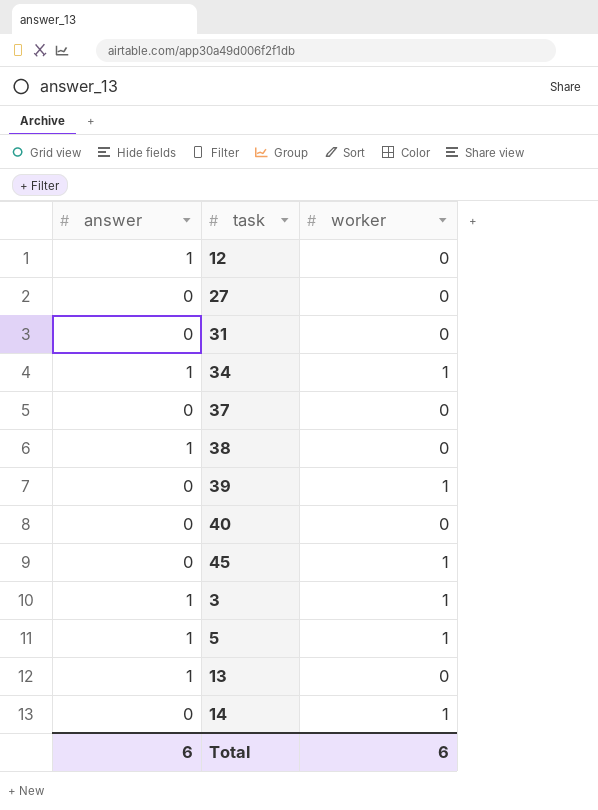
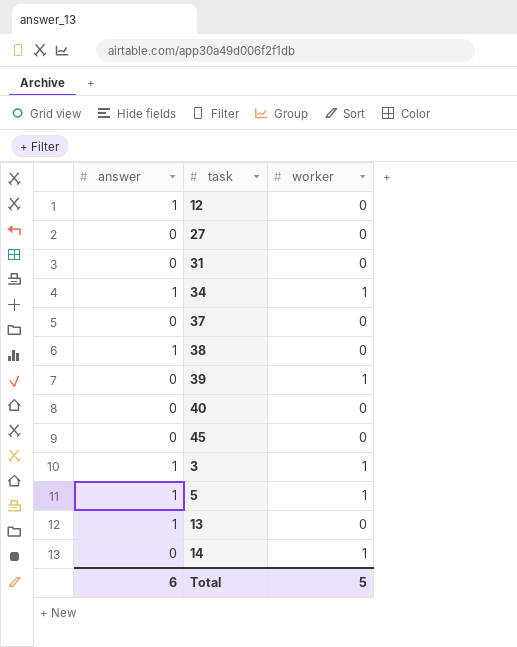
45 | worker: 1 -> 0
Total | worker: 6 -> 5

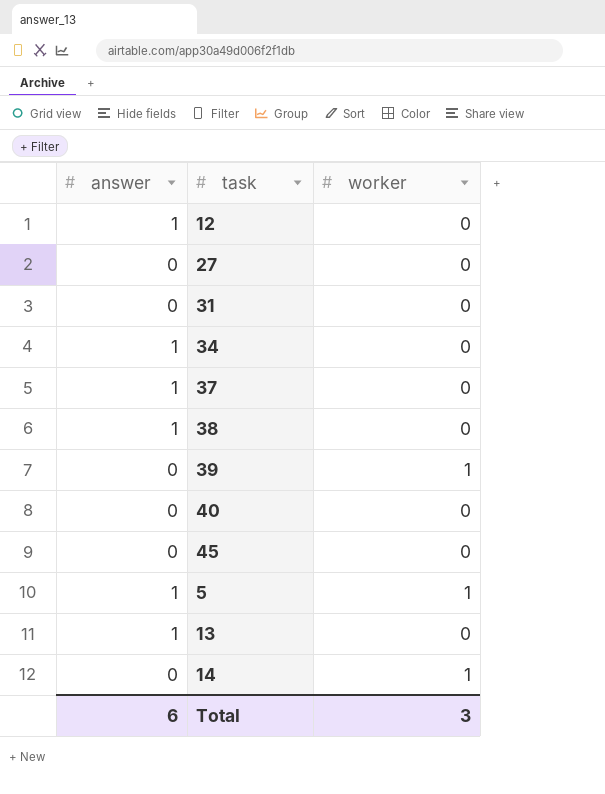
row 3: 1 | 1 -> none
34 | worker: 1 -> 0
37 | answer: 0 -> 1
Total | worker: 5 -> 3

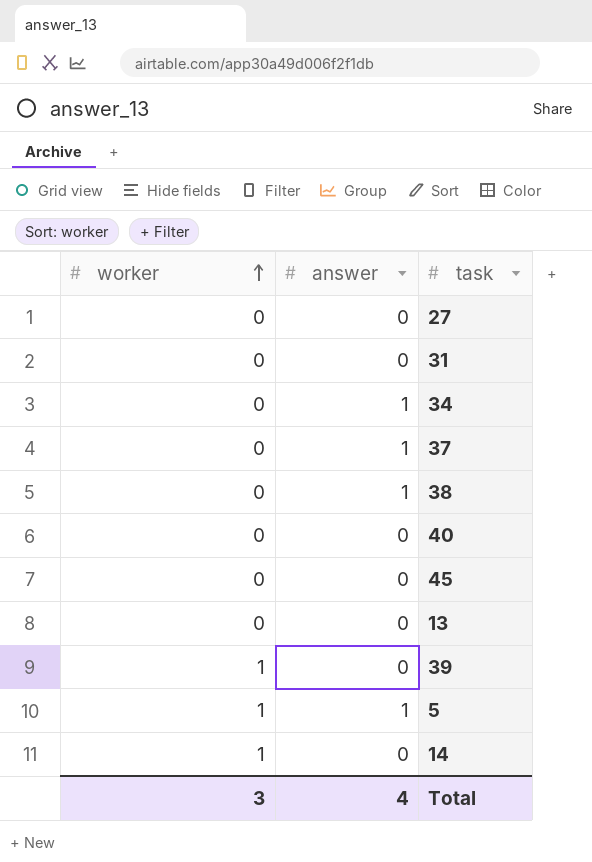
row order: none -> worker ascending
column worker | position: 3 -> 1
row 12: 1 | 0 -> none
13 | answer: 1 -> 0
Total | answer: 6 -> 4

